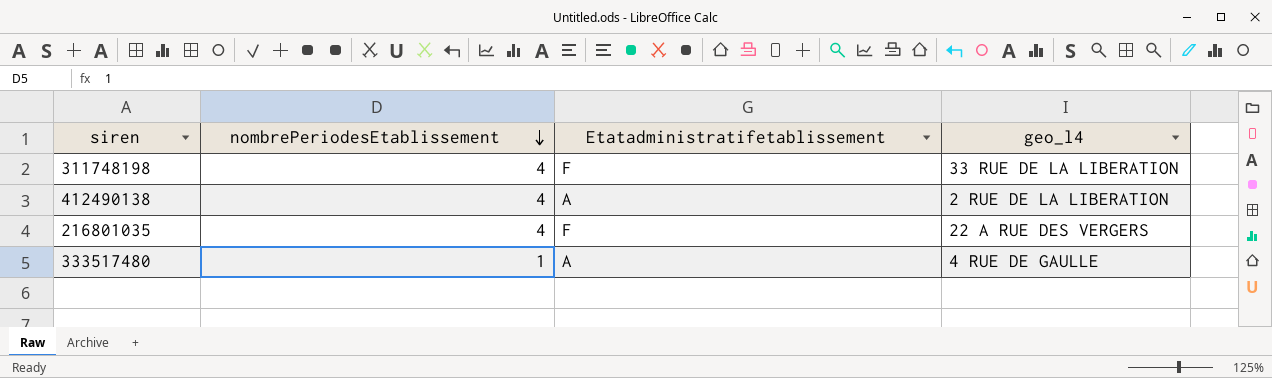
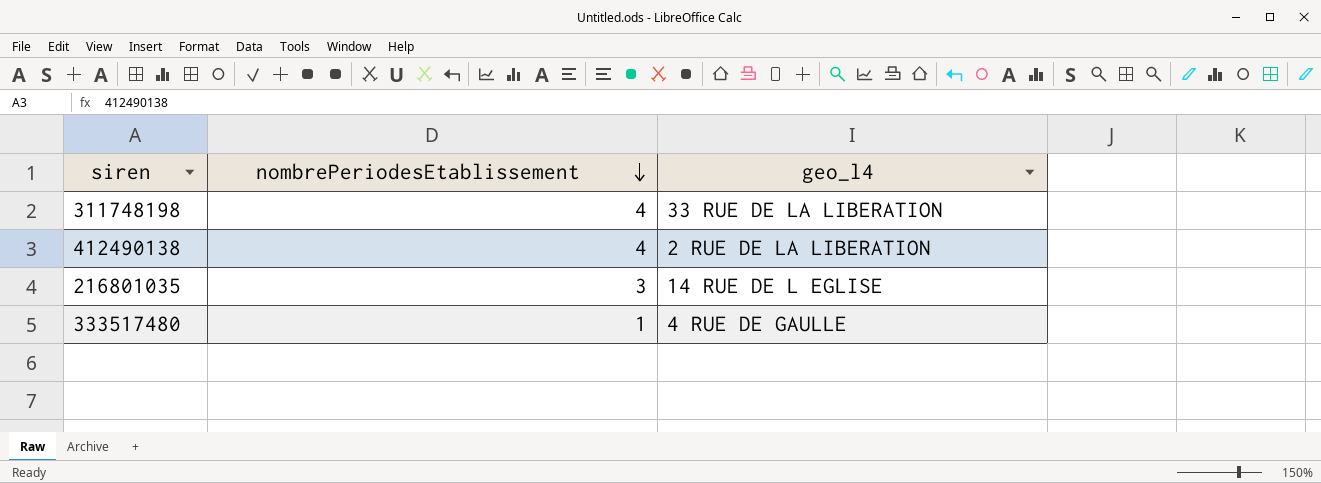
column Etatadministratifetablissement | position: 3 -> none
216801035 | nombrePeriodesEtablissement: 4 -> 3
216801035 | geo_l4: 22 A RUE DES VERGERS -> 14 RUE DE L EGLISE

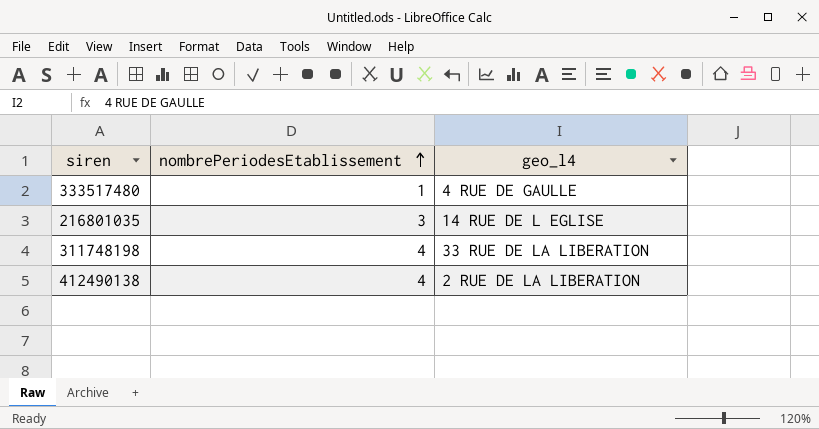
row order: nombrePeriodesEtablissement descending -> nombrePeriodesEtablissement ascending

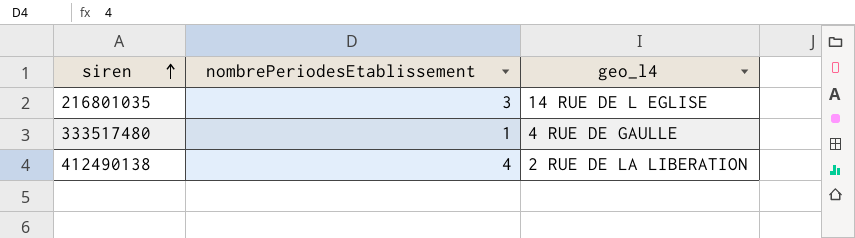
row order: nombrePeriodesEtablissement ascending -> siren ascending
row 311748198: 4 | 33 RUE DE LA LIBERATION -> none

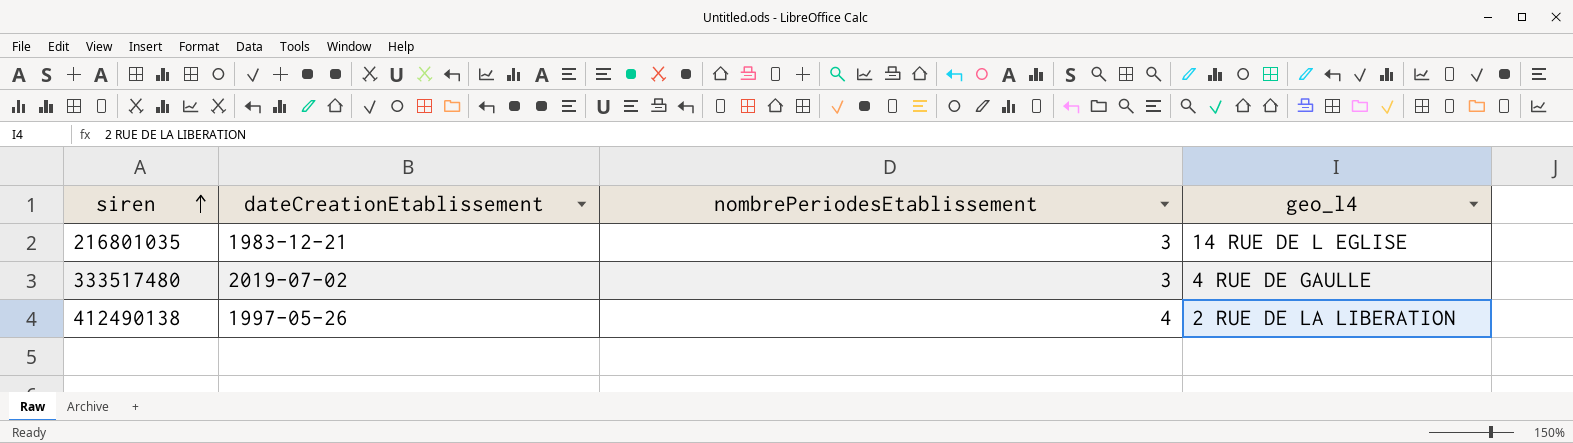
column dateCreationEtablissement | position: none -> 2
333517480 | nombrePeriodesEtablissement: 1 -> 3

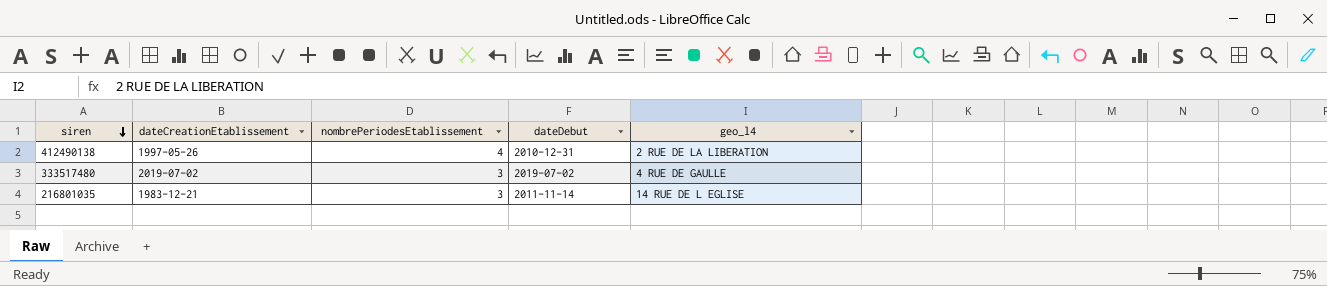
row order: siren ascending -> siren descending
column dateDebut | position: none -> 4

